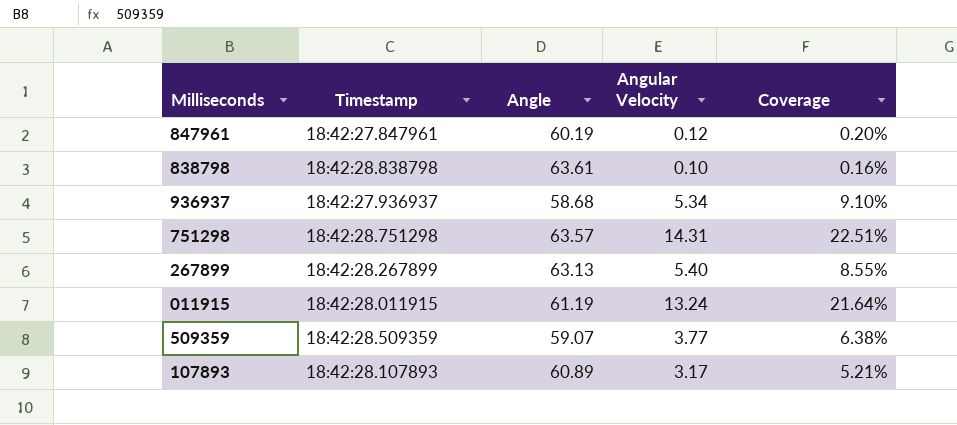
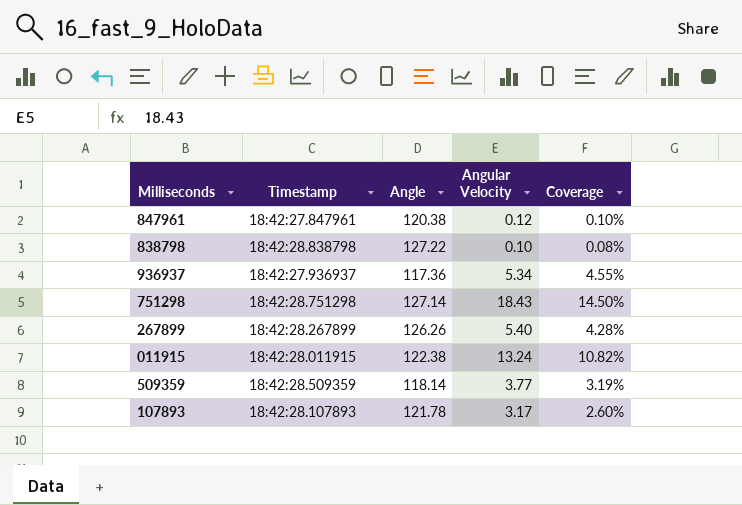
847961 | Angle: 60.19 -> 120.38
847961 | Coverage: 0.20% -> 0.10%
838798 | Angle: 63.61 -> 127.22
838798 | Coverage: 0.16% -> 0.08%
936937 | Angle: 58.68 -> 117.36
936937 | Coverage: 9.10% -> 4.55%
751298 | Angle: 63.57 -> 127.14
751298 | Angular Velocity: 14.31 -> 18.43
751298 | Coverage: 22.51% -> 14.50%
267899 | Angle: 63.13 -> 126.26
267899 | Coverage: 8.55% -> 4.28%
011915 | Angle: 61.19 -> 122.38
011915 | Coverage: 21.64% -> 10.82%
509359 | Angle: 59.07 -> 118.14
509359 | Coverage: 6.38% -> 3.19%
107893 | Angle: 60.89 -> 121.78
107893 | Coverage: 5.21% -> 2.60%

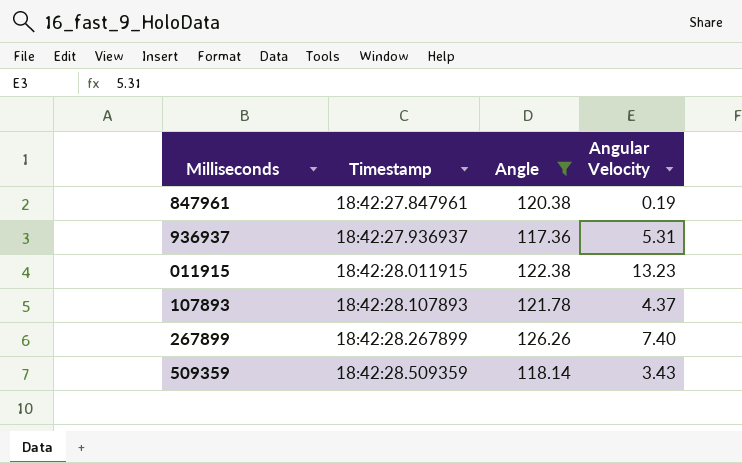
filter: none -> Angle <= 126.26
row order: none -> Timestamp ascending
column Coverage | formula: [Angular Velocity] / [Angle] -> none
847961 | Angular Velocity: 0.12 -> 0.19
936937 | Angular Velocity: 5.34 -> 5.31
011915 | Angular Velocity: 13.24 -> 13.23
107893 | Angular Velocity: 3.17 -> 4.37
267899 | Angular Velocity: 5.40 -> 7.40
509359 | Angular Velocity: 3.77 -> 3.43

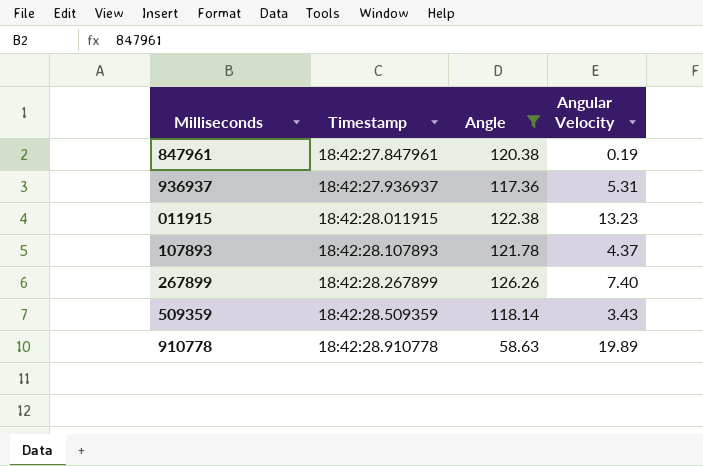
row 910778: none -> 18:42:28.910778 | 58.63 | 19.89

